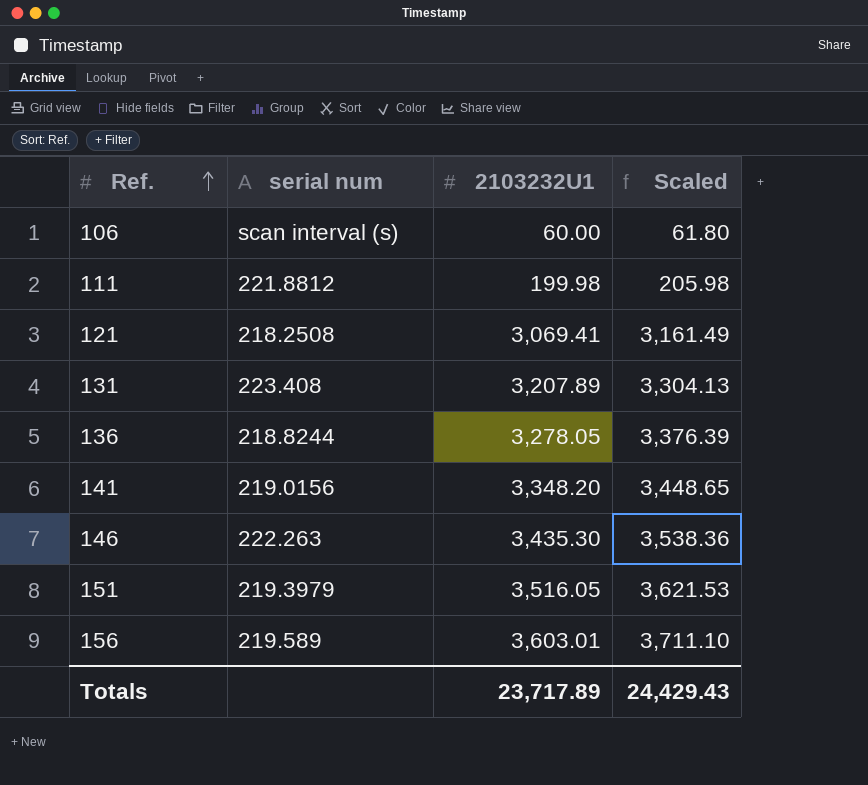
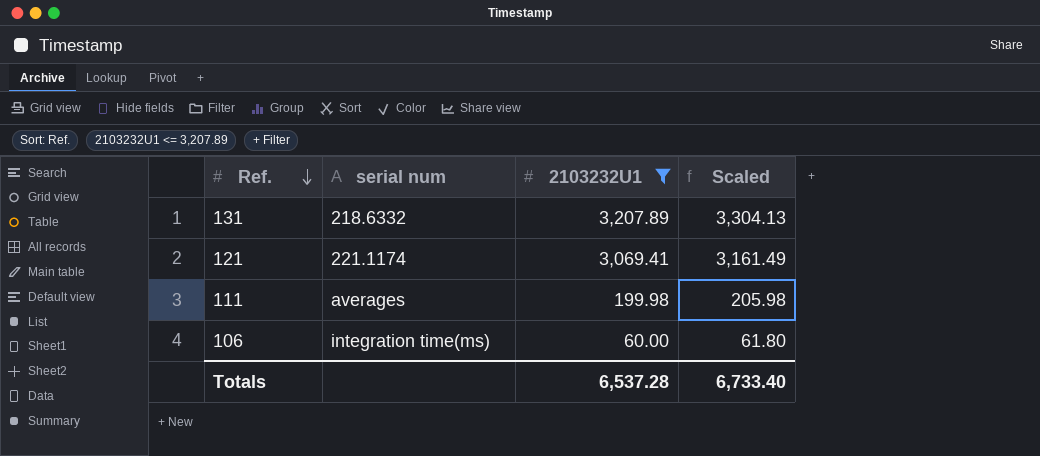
filter: none -> 2103232U1 <= 3,207.89
row order: Ref. ascending -> Ref. descending
131 | serial num: 223.408 -> 218.6332
121 | serial num: 218.2508 -> 221.1174
111 | serial num: 221.8812 -> averages
106 | serial num: scan interval (s) -> integration time(ms)
Totals | 2103232U1: 23,717.89 -> 6,537.28
Totals | Scaled: 24,429.43 -> 6,733.40

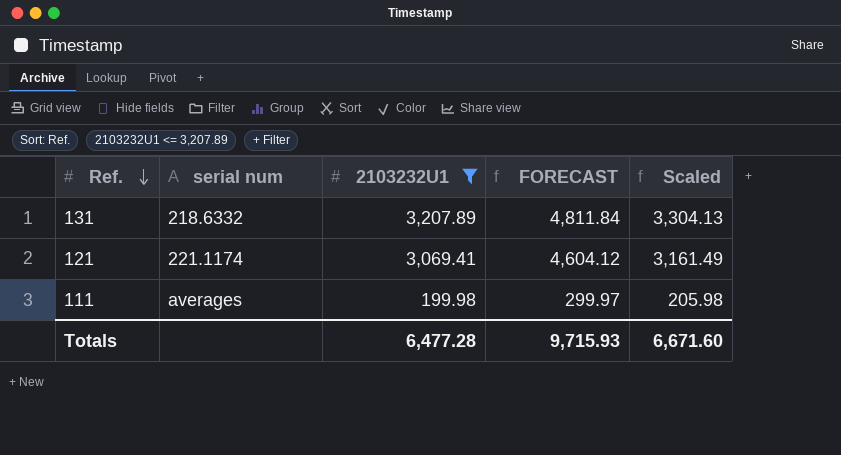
column FORECAST | formula: none -> [2103232U1] * 1.5
row 106: integration time(ms) | 60.00 | 61.80 -> none
Totals | 2103232U1: 6,537.28 -> 6,477.28
Totals | Scaled: 6,733.40 -> 6,671.60

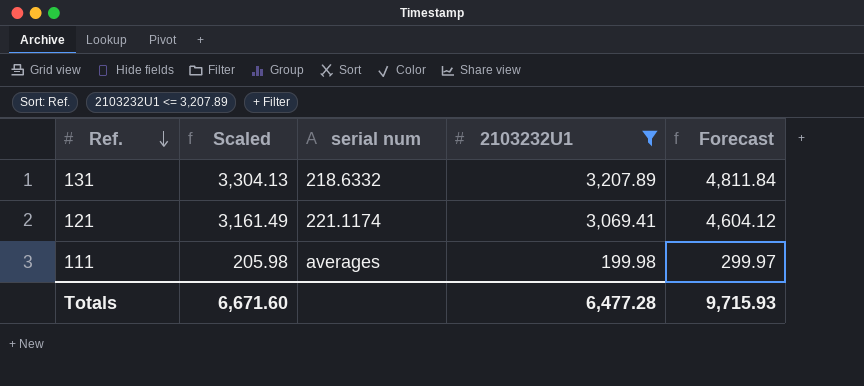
column Scaled | position: 5 -> 2
column name: FORECAST -> Forecast

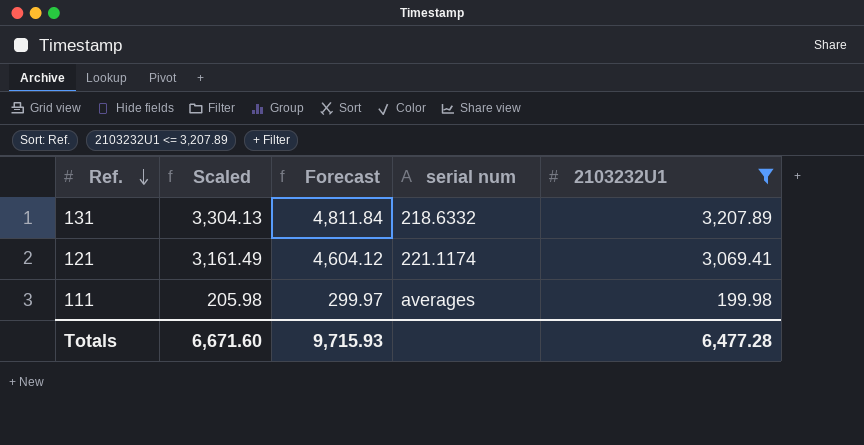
column Forecast | position: 5 -> 3

